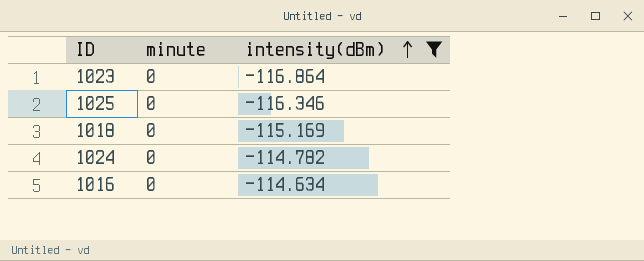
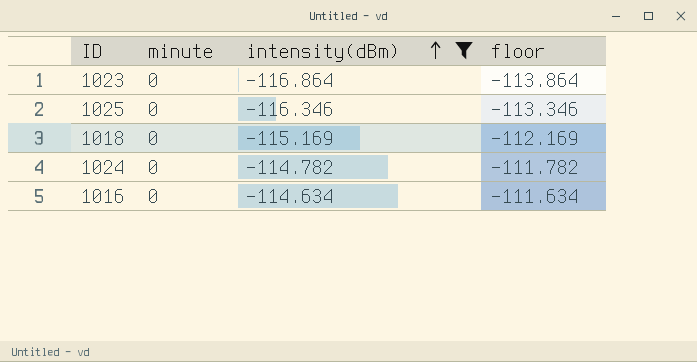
column floor | formula: none -> [intensity(dBm)] + 3

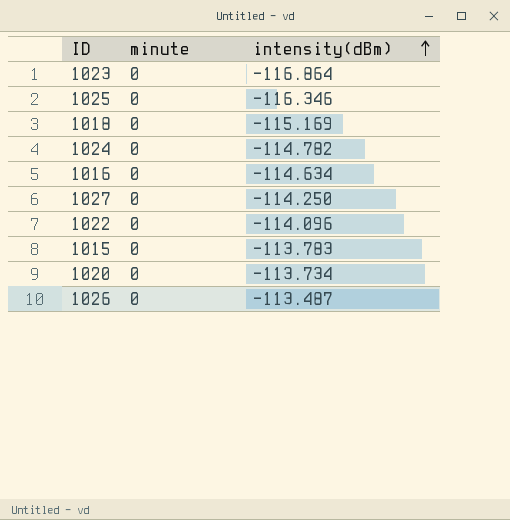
filter: intensity(dBm) <= -114.634 -> none
column floor | formula: [intensity(dBm)] + 3 -> none

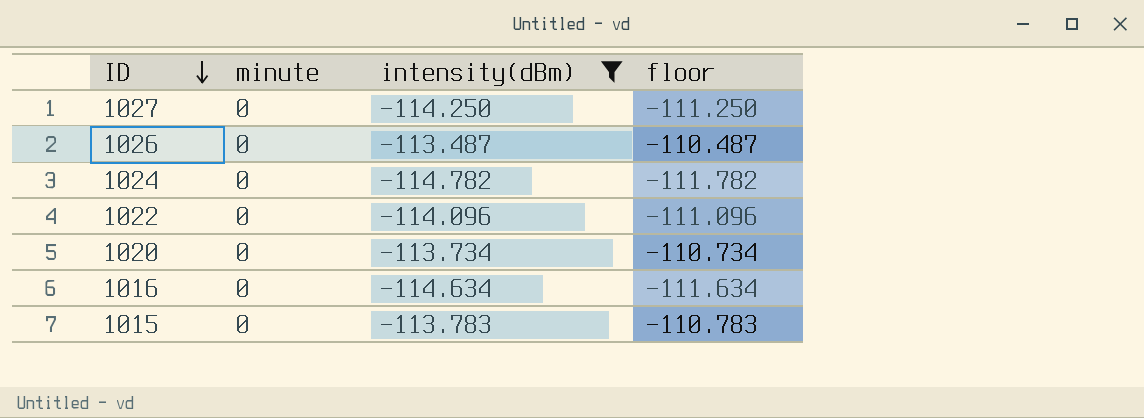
filter: none -> intensity(dBm) >= -114.782
row order: intensity(dBm) ascending -> ID descending
column floor | formula: none -> [intensity(dBm)] + 3

